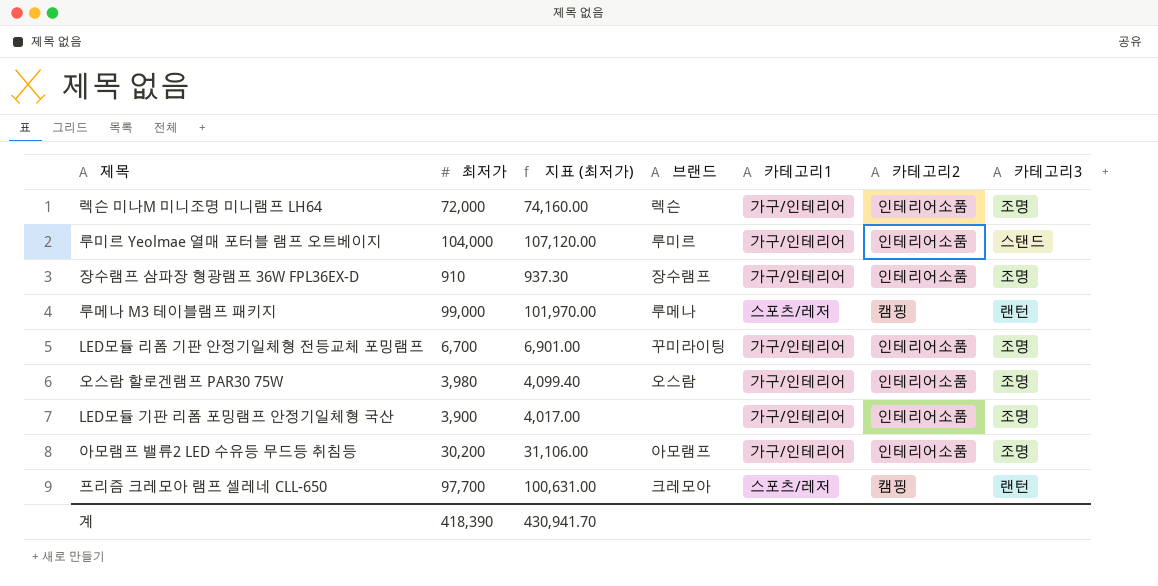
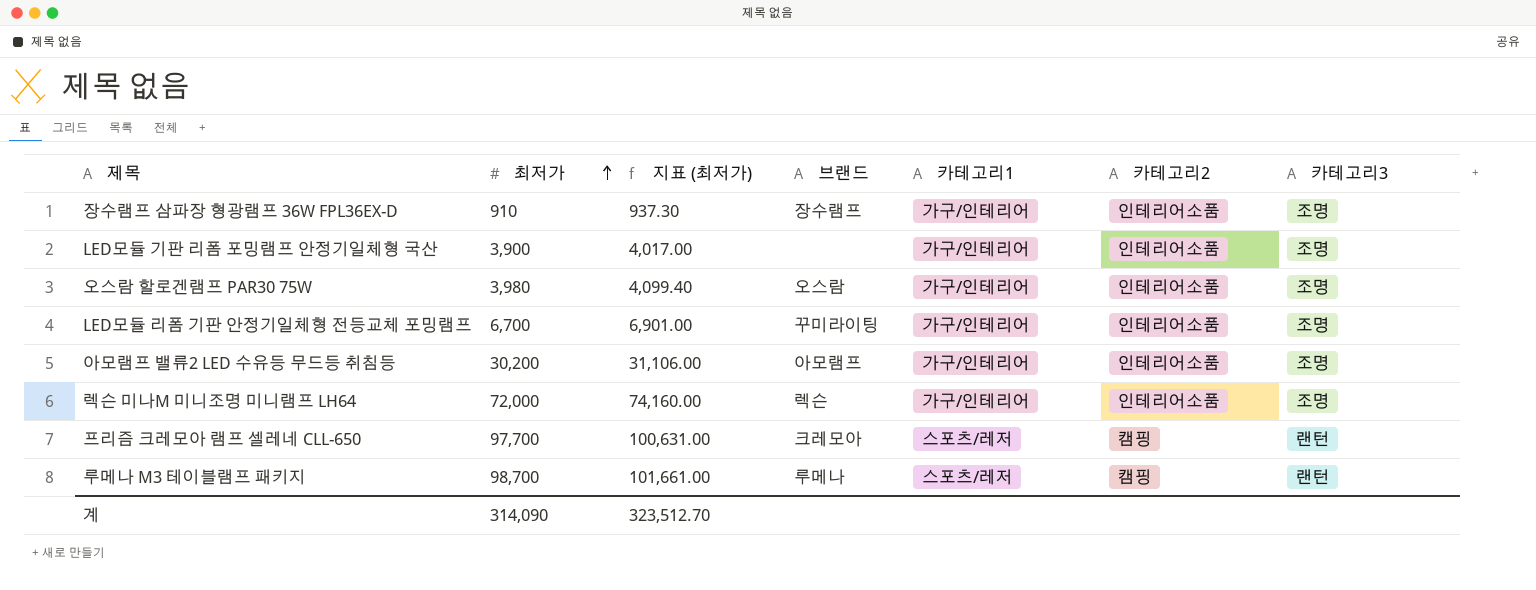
row order: none -> 최저가 ascending
row 루미르 Yeolmae 열매 포터블 램프 오트베이지: 104,000 | 107,120.00 | 루미르 | 가구/인테리어 | 인테리어소품 | 스탠드 -> none
루메나 M3 테이블램프 패키지 | 최저가: 99,000 -> 98,700
루메나 M3 테이블램프 패키지 | 지표 (최저가): 101,970.00 -> 101,661.00
계 | 최저가: 418,390 -> 314,090
계 | 지표 (최저가): 430,941.70 -> 323,512.70

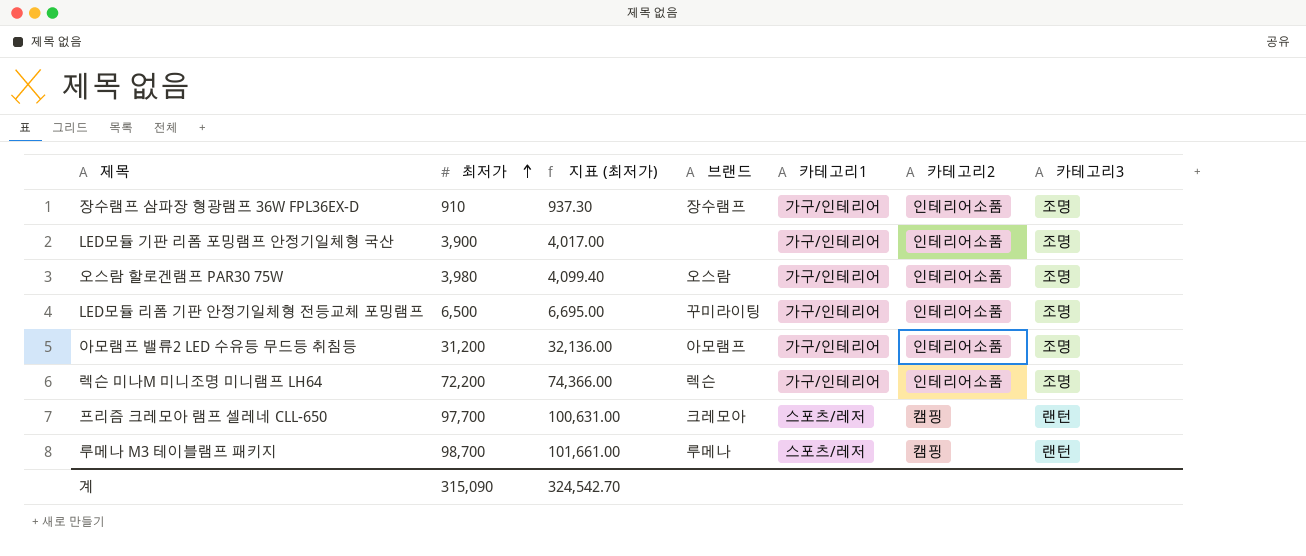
LED모듈 리폼 기판 안정기일체형 전등교체 포밍램프 | 최저가: 6,700 -> 6,500
LED모듈 리폼 기판 안정기일체형 전등교체 포밍램프 | 지표 (최저가): 6,901.00 -> 6,695.00
아모램프 밸류2 LED 수유등 무드등 취침등 | 최저가: 30,200 -> 31,200
아모램프 밸류2 LED 수유등 무드등 취침등 | 지표 (최저가): 31,106.00 -> 32,136.00
렉슨 미나M 미니조명 미니램프 LH64 | 최저가: 72,000 -> 72,200
렉슨 미나M 미니조명 미니램프 LH64 | 지표 (최저가): 74,160.00 -> 74,366.00
계 | 최저가: 314,090 -> 315,090
계 | 지표 (최저가): 323,512.70 -> 324,542.70

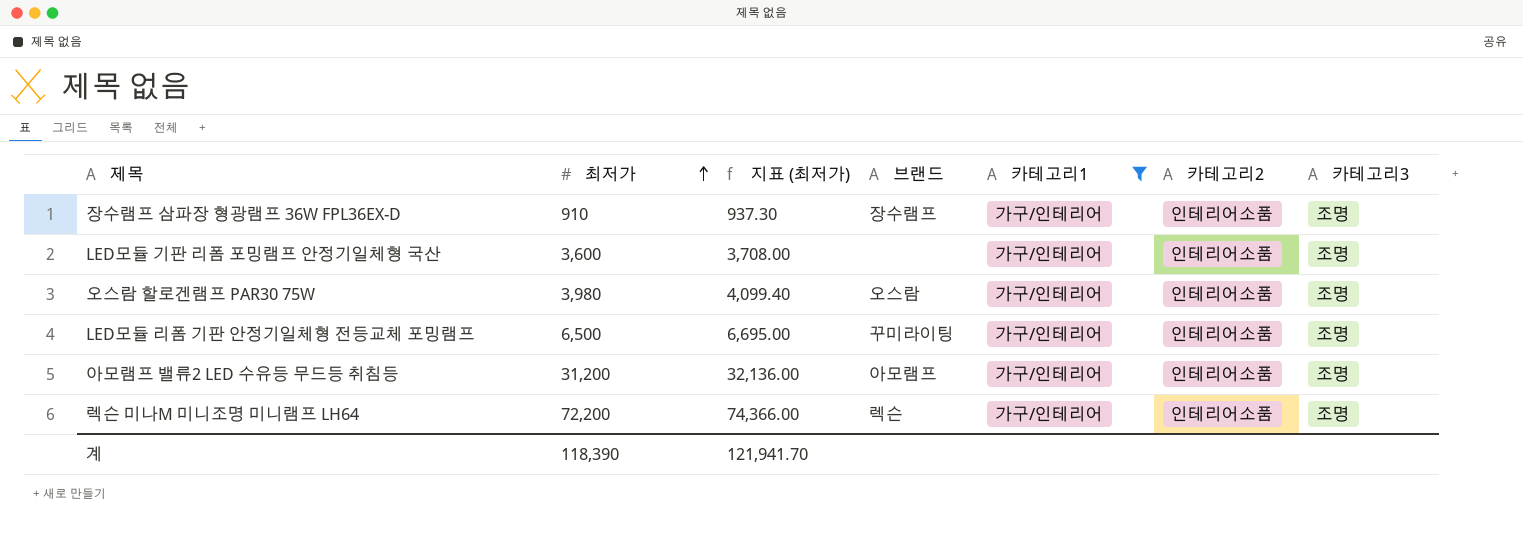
filter: none -> 카테고리1 = 가구/인테리어
LED모듈 기판 리폼 포밍램프 안정기일체형 국산 | 최저가: 3,900 -> 3,600
LED모듈 기판 리폼 포밍램프 안정기일체형 국산 | 지표 (최저가): 4,017.00 -> 3,708.00
계 | 최저가: 315,090 -> 118,390
계 | 지표 (최저가): 324,542.70 -> 121,941.70

